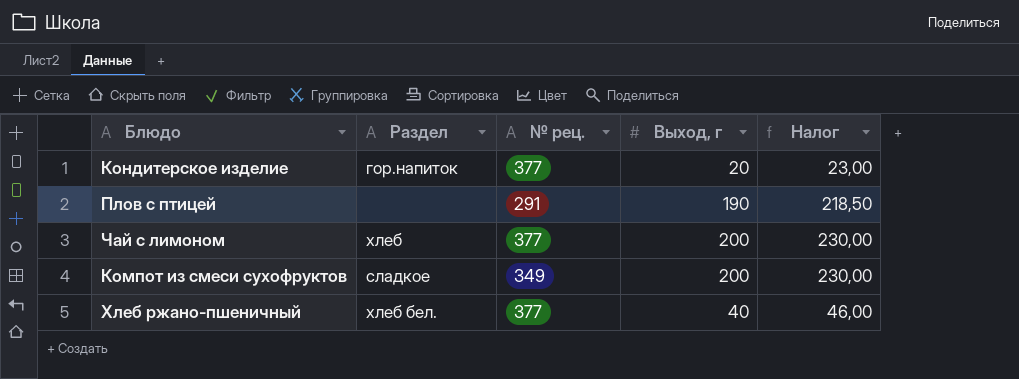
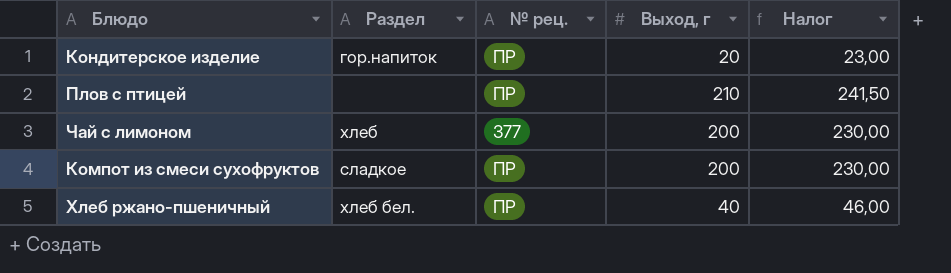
Кондитерское изделие | № рец.: 377 -> ПР
Плов с птицей | № рец.: 291 -> ПР
Плов с птицей | Выход, г: 190 -> 210
Плов с птицей | Налог: 218,50 -> 241,50
Компот из смеси сухофруктов | № рец.: 349 -> ПР
Хлеб ржано-пшеничный | № рец.: 377 -> ПР

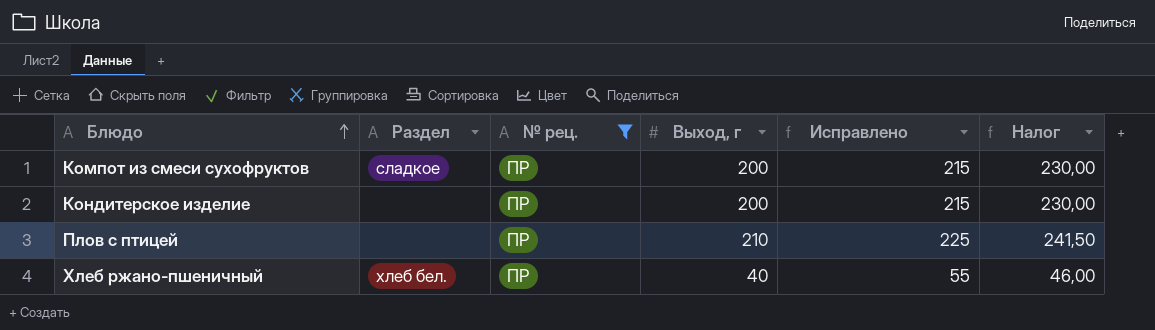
filter: none -> № рец. = ПР
row order: none -> Блюдо ascending
column Исправлено | formula: none -> [Выход, г] + 15
Кондитерское изделие | Раздел: гор.напиток -> none
Кондитерское изделие | Выход, г: 20 -> 200
Кондитерское изделие | Налог: 23,00 -> 230,00

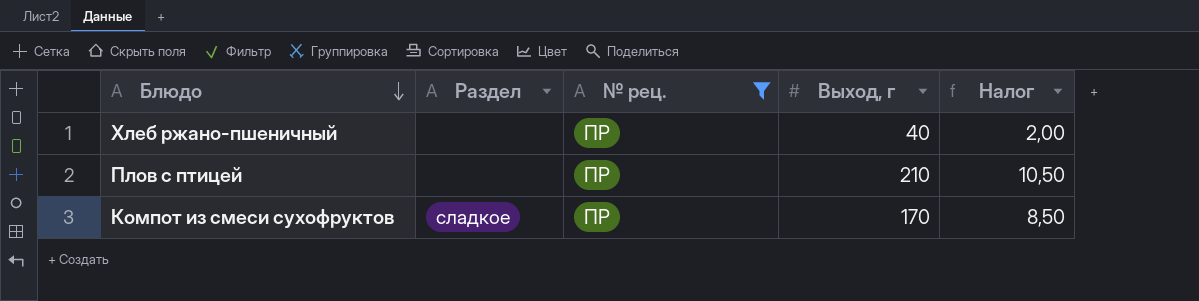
row order: Блюдо ascending -> Блюдо descending
column Исправлено | formula: [Выход, г] + 15 -> none
column Налог | formula: [Выход, г] * 1,15 -> [Выход, г] * 0,05
row Кондитерское изделие: none | ПР | 200 | 215 | 230,00 -> none
Хлеб ржано-пшеничный | Раздел: хлеб бел. -> none
Компот из смеси сухофруктов | Выход, г: 200 -> 170

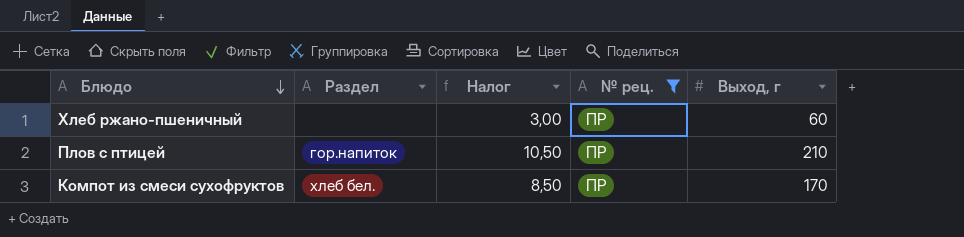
column Налог | position: 5 -> 3
Хлеб ржано-пшеничный | Налог: 2,00 -> 3,00
Хлеб ржано-пшеничный | Выход, г: 40 -> 60
Плов с птицей | Раздел: none -> гор.напиток
Компот из смеси сухофруктов | Раздел: сладкое -> хлеб бел.

